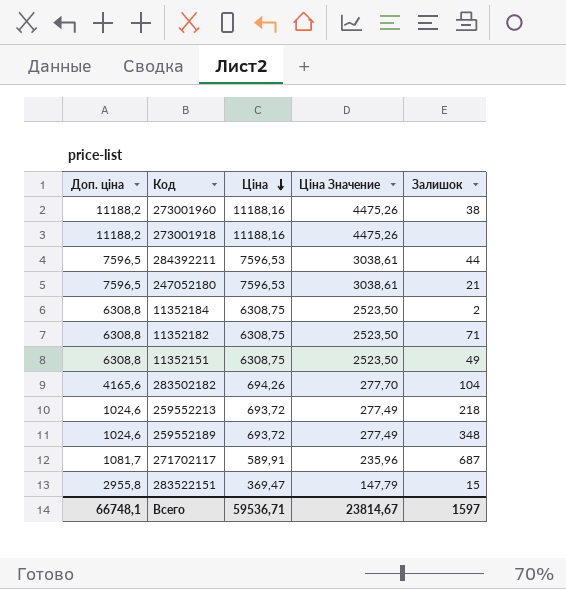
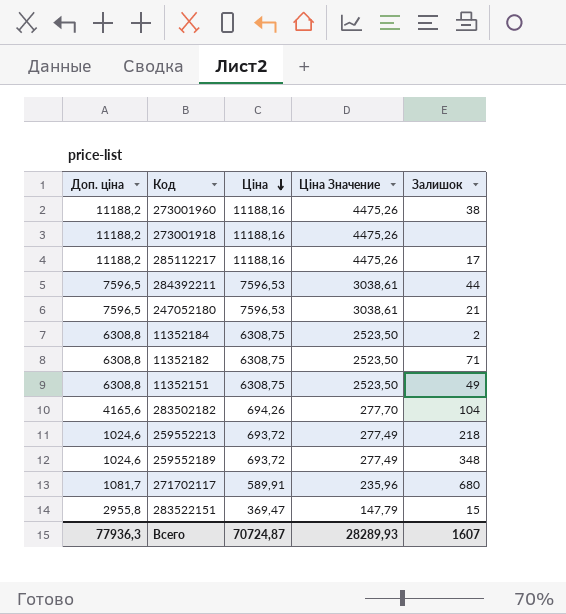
row 285112217: none -> 11188,2 | 11188,16 | 4475,26 | 17
271702117 | Залишок: 687 -> 680
Всего | Доп. ціна: 66748,1 -> 77936,3
Всего | Ціна: 59536,71 -> 70724,87
Всего | Ціна Значение: 23814,67 -> 28289,93
Всего | Залишок: 1597 -> 1607

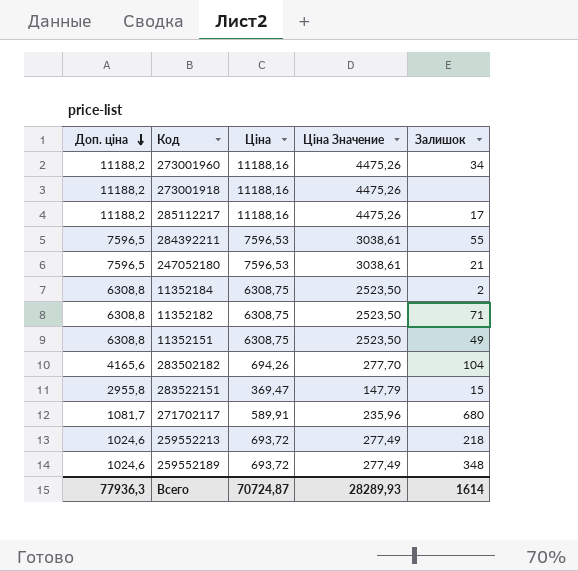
row order: Ціна descending -> Доп. ціна descending
273001960 | Залишок: 38 -> 34
284392211 | Залишок: 44 -> 55
Всего | Залишок: 1607 -> 1614

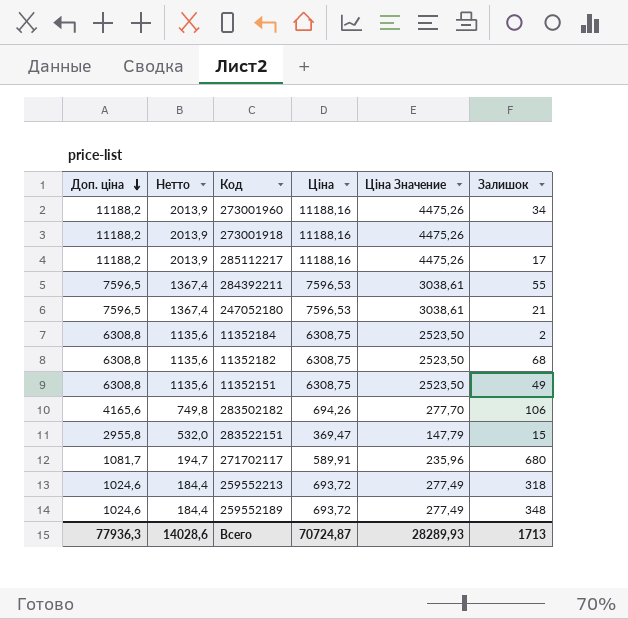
column Нетто | formula: none -> [Доп. ціна] * 0,18
11352182 | Залишок: 71 -> 68
283502182 | Залишок: 104 -> 106
259552213 | Залишок: 218 -> 318
Всего | Залишок: 1614 -> 1713

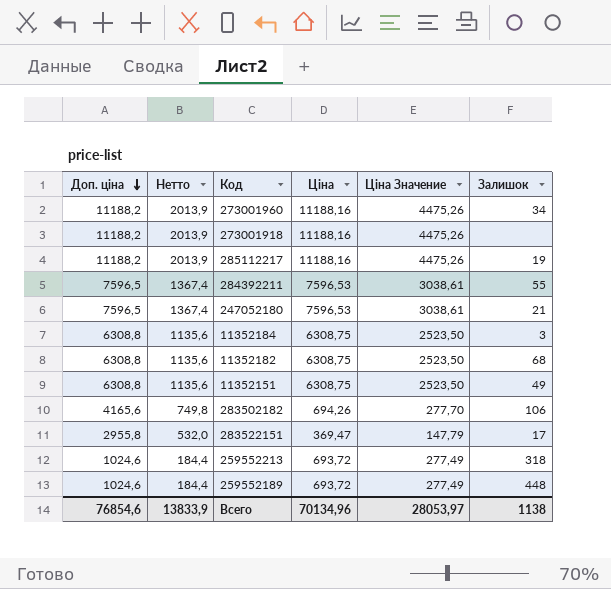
row 271702117: 1081,7 | 194,7 | 589,91 | 235,96 | 680 -> none
285112217 | Залишок: 17 -> 19
11352184 | Залишок: 2 -> 3
283522151 | Залишок: 15 -> 17
259552189 | Залишок: 348 -> 448
Всего | Доп. ціна: 77936,3 -> 76854,6
Всего | Нетто: 14028,6 -> 13833,9
Всего | Ціна: 70724,87 -> 70134,96
Всего | Ціна Значение: 28289,93 -> 28053,97
Всего | Залишок: 1713 -> 1138

